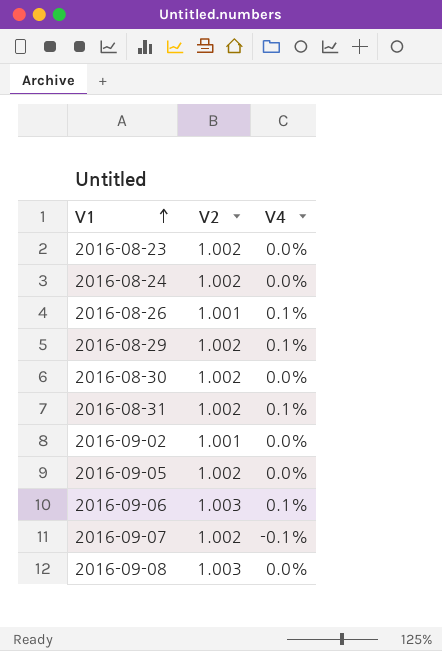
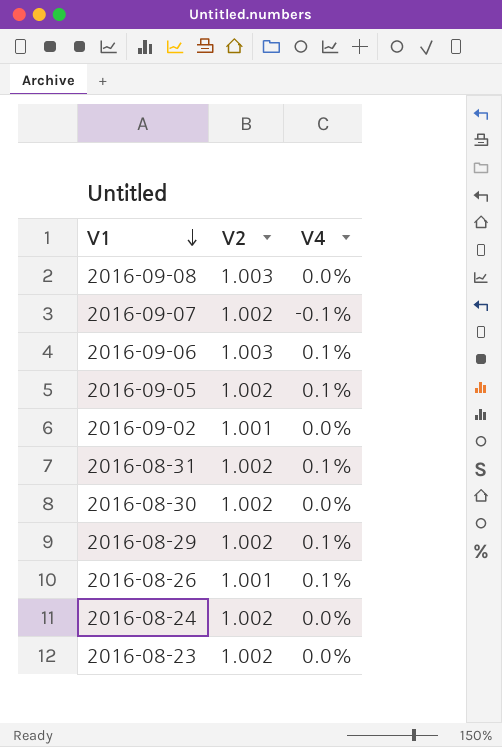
row order: V1 ascending -> V1 descending
2016-09-05 | V4: 0.0% -> 0.1%

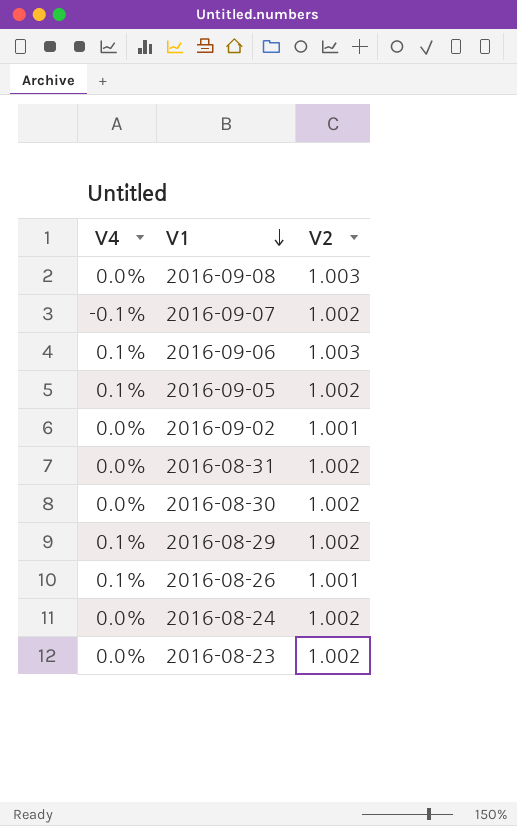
column V4 | position: 3 -> 1
2016-08-31 | V4: 0.1% -> 0.0%

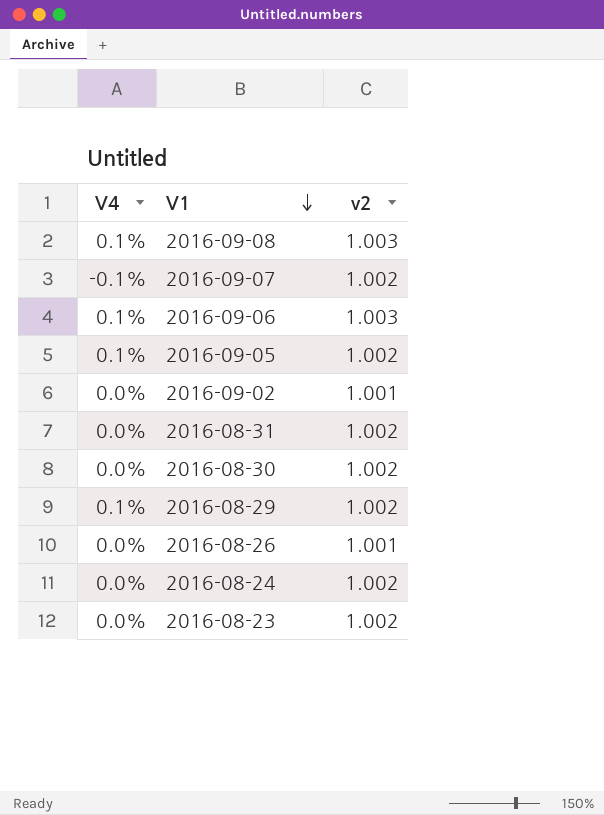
column name: V2 -> v2
2016-09-08 | V4: 0.0% -> 0.1%
2016-08-26 | V4: 0.1% -> 0.0%

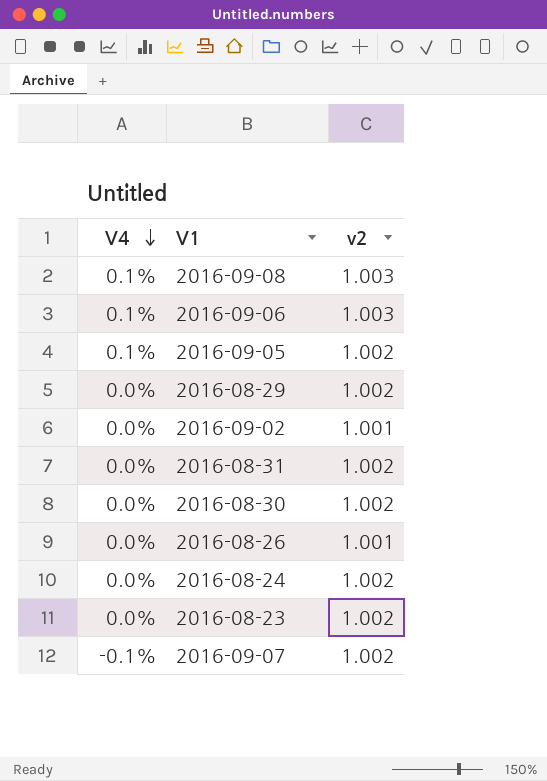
row order: V1 descending -> V4 descending
2016-08-29 | V4: 0.1% -> 0.0%

